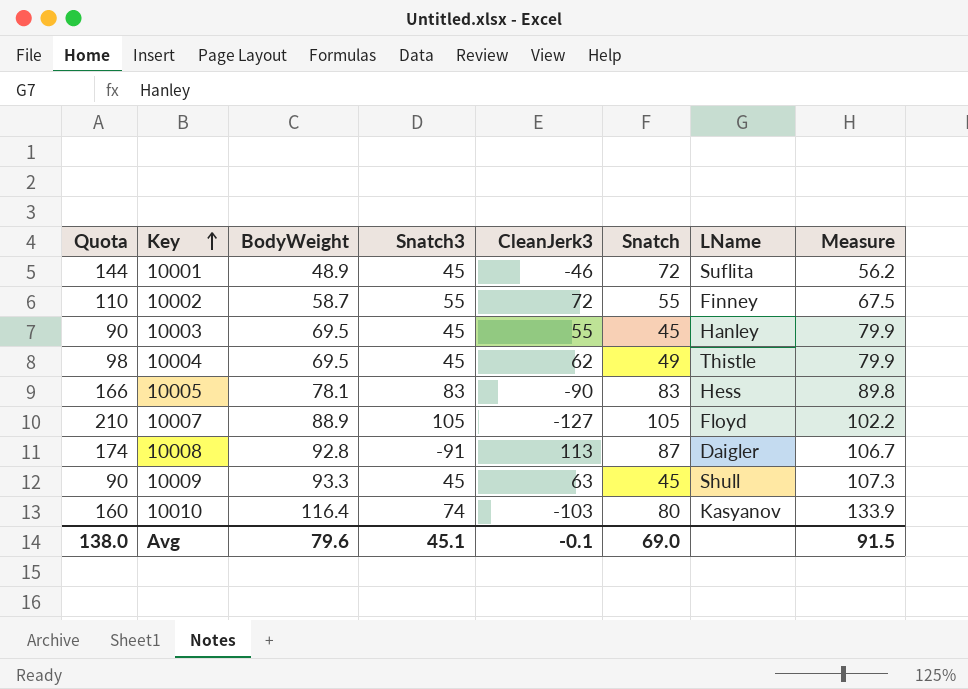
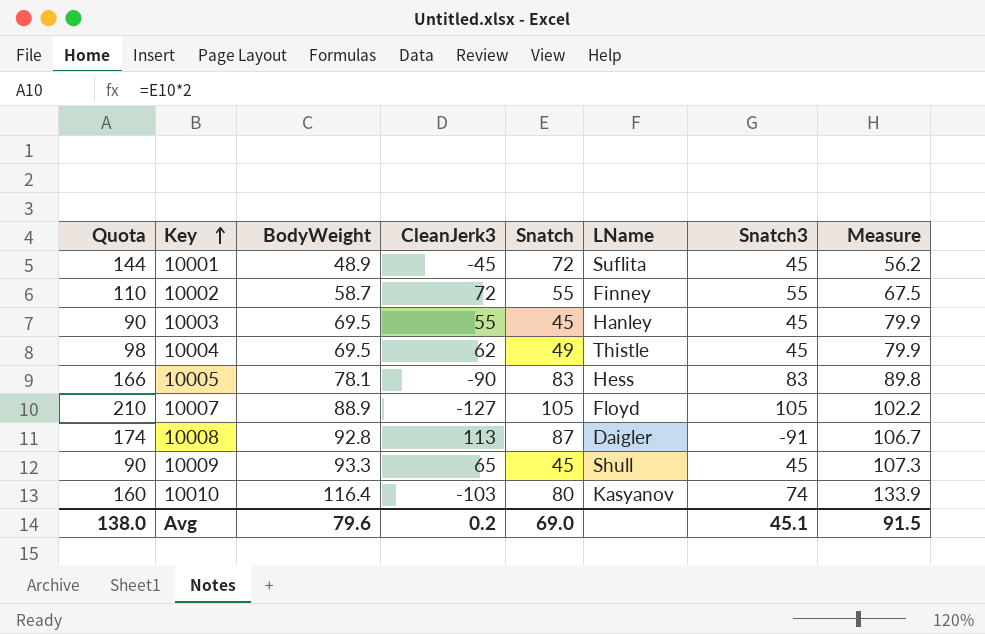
column Snatch3 | position: 4 -> 7
10001 | CleanJerk3: -46 -> -45
10009 | CleanJerk3: 63 -> 65
Avg | CleanJerk3: -0.1 -> 0.2

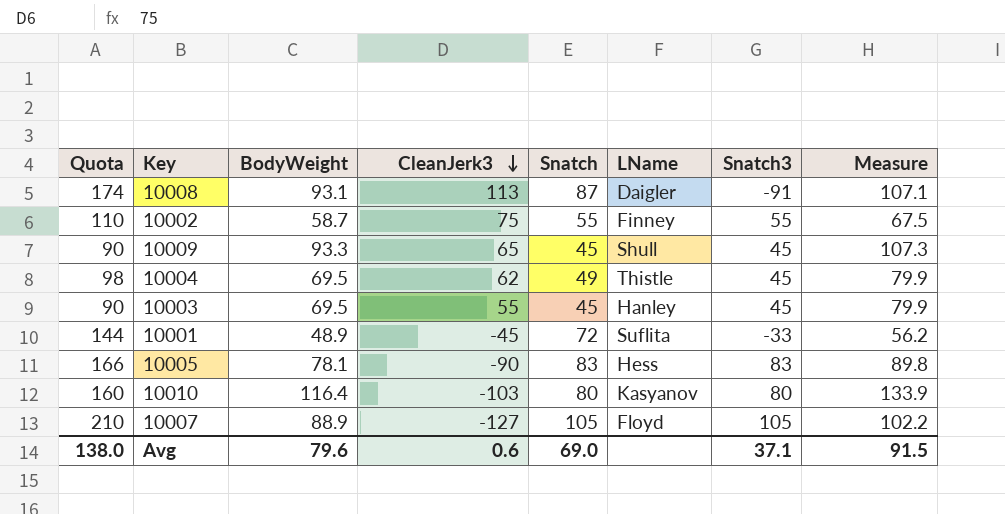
row order: Key ascending -> CleanJerk3 descending
10008 | BodyWeight: 92.8 -> 93.1
10008 | Measure: 106.7 -> 107.1
10002 | CleanJerk3: 72 -> 75
10001 | Snatch3: 45 -> -33
10010 | Snatch3: 74 -> 80
Avg | CleanJerk3: 0.2 -> 0.6
Avg | Snatch3: 45.1 -> 37.1

